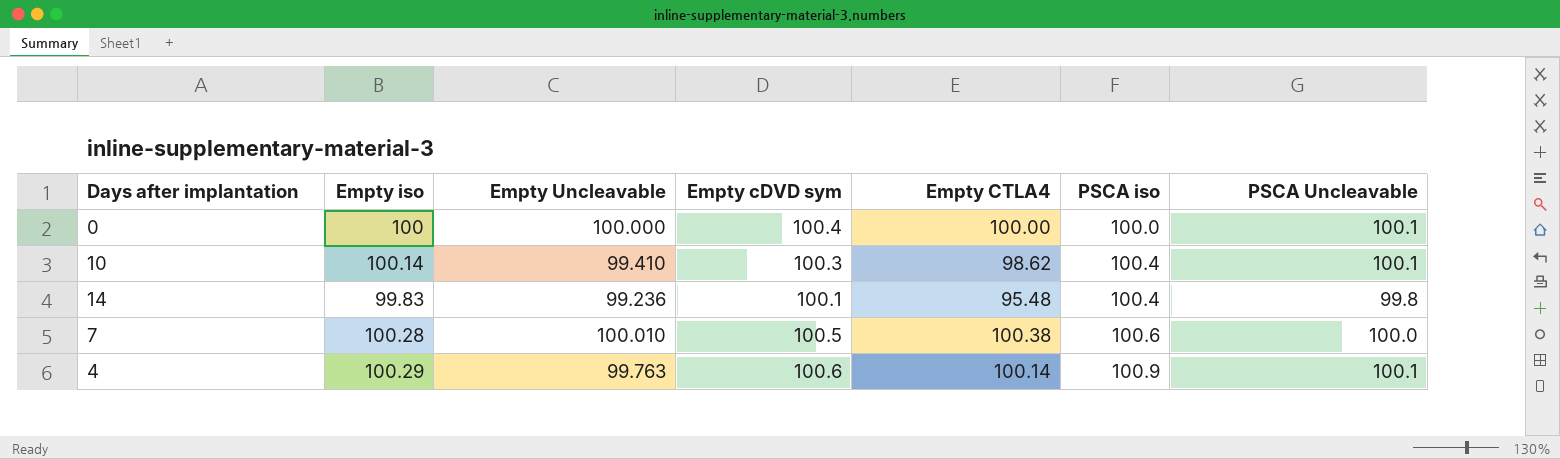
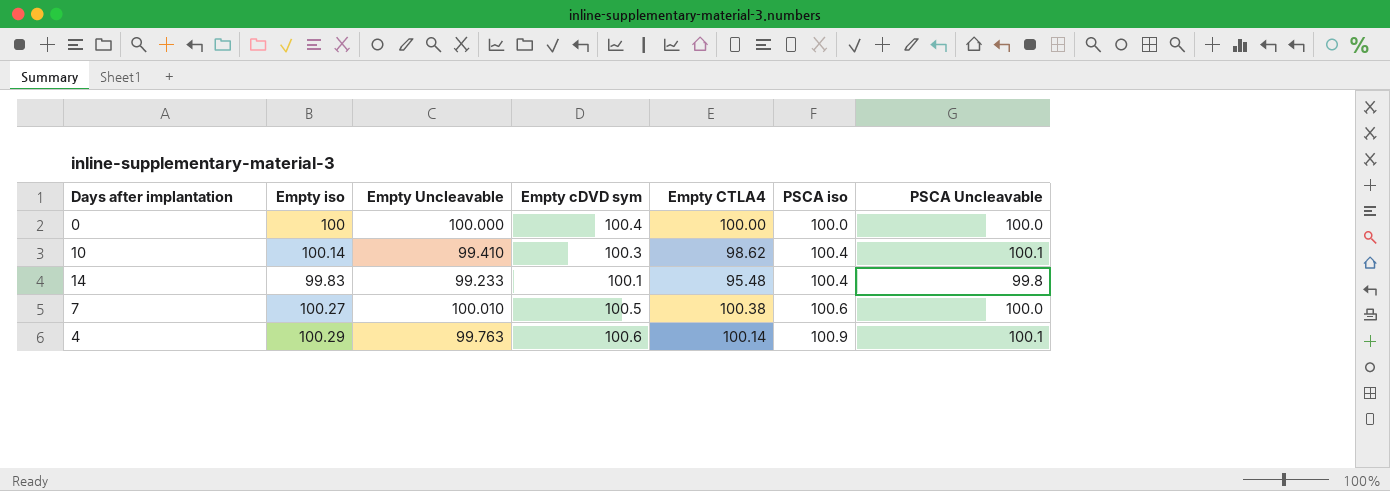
0 | PSCA Uncleavable: 100.1 -> 100.0
14 | Empty Uncleavable: 99.236 -> 99.233
7 | Empty iso: 100.28 -> 100.27

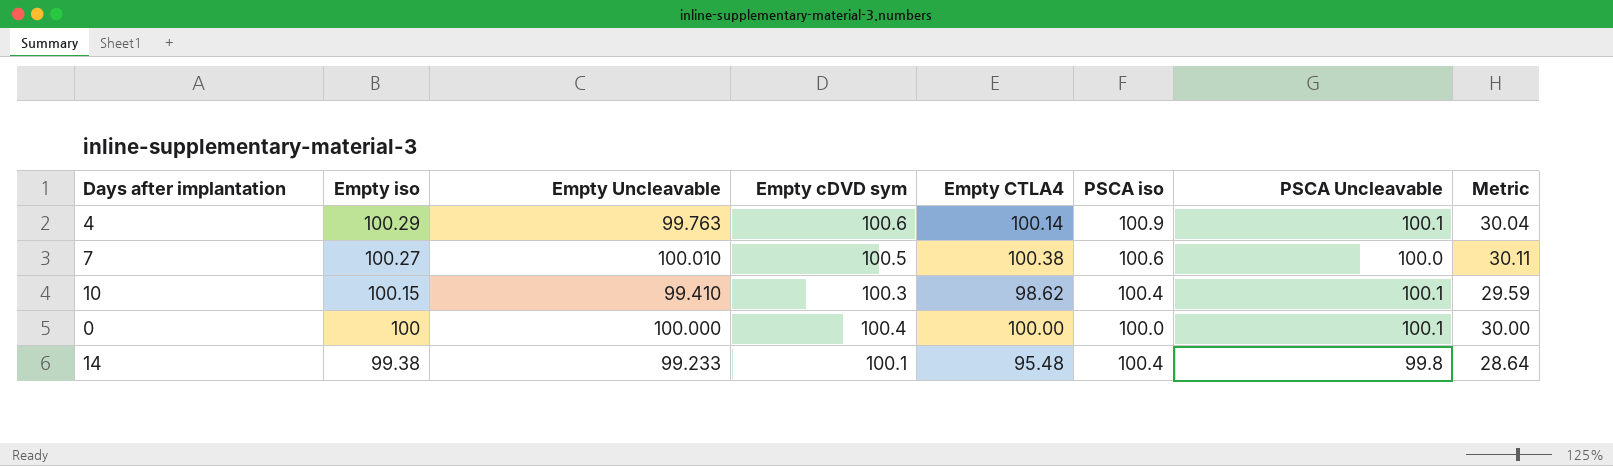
row order: PSCA iso ascending -> Empty iso descending
column Metric | formula: none -> [Empty CTLA4] * 0.3
10 | Empty iso: 100.14 -> 100.15
0 | PSCA Uncleavable: 100.0 -> 100.1
14 | Empty iso: 99.83 -> 99.38

